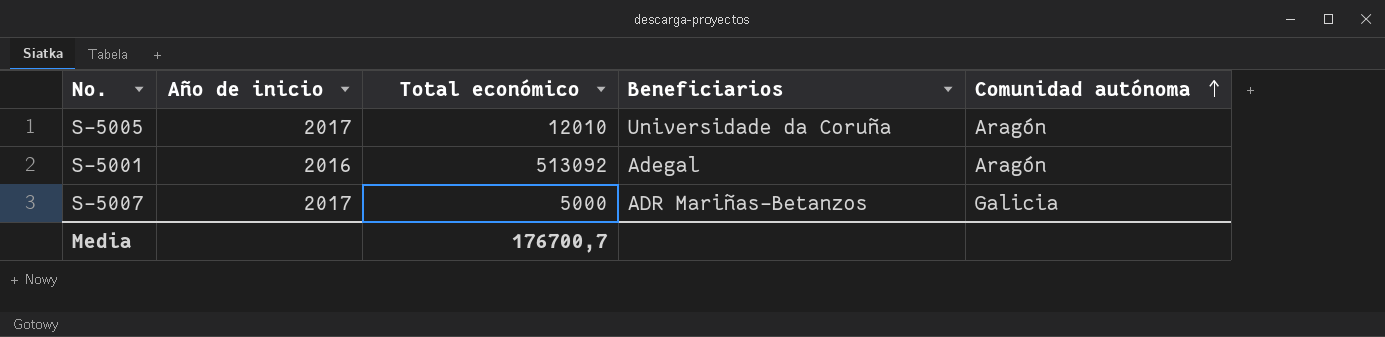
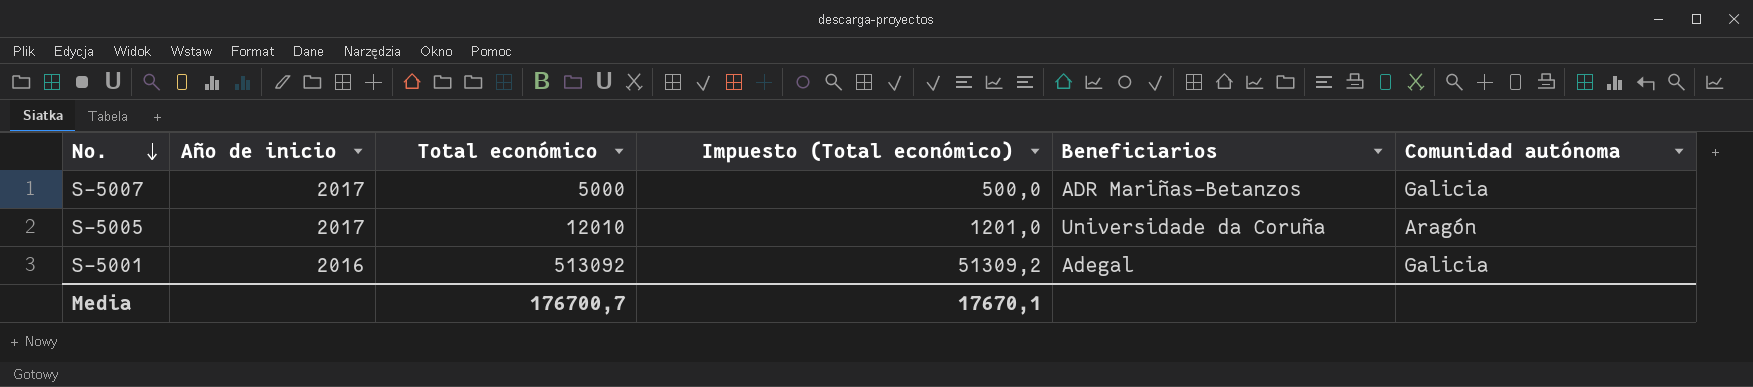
row order: Comunidad autónoma ascending -> No. descending
column Impuesto (Total económico) | formula: none -> [Total económico] * 0,1
S-5001 | Comunidad autónoma: Aragón -> Galicia

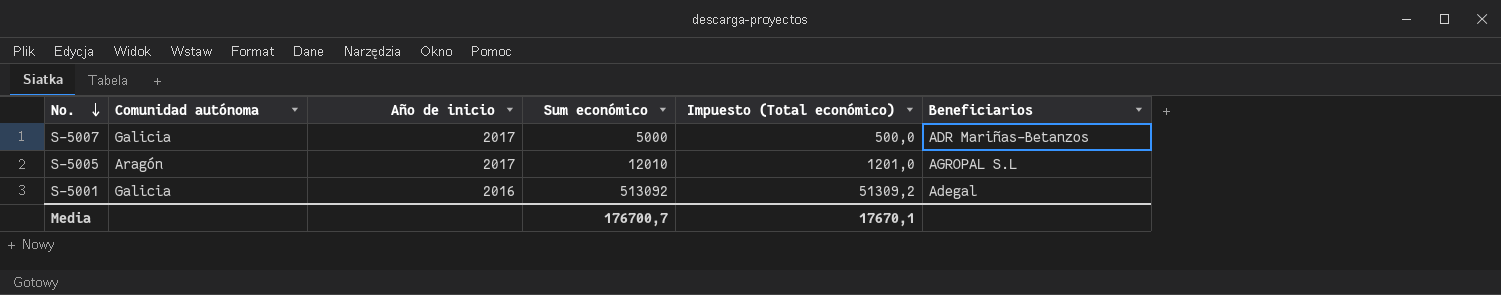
column Comunidad autónoma | position: 6 -> 2
column name: Total económico -> Sum económico
S-5005 | Beneficiarios: Universidade da Coruña -> AGROPAL S.L

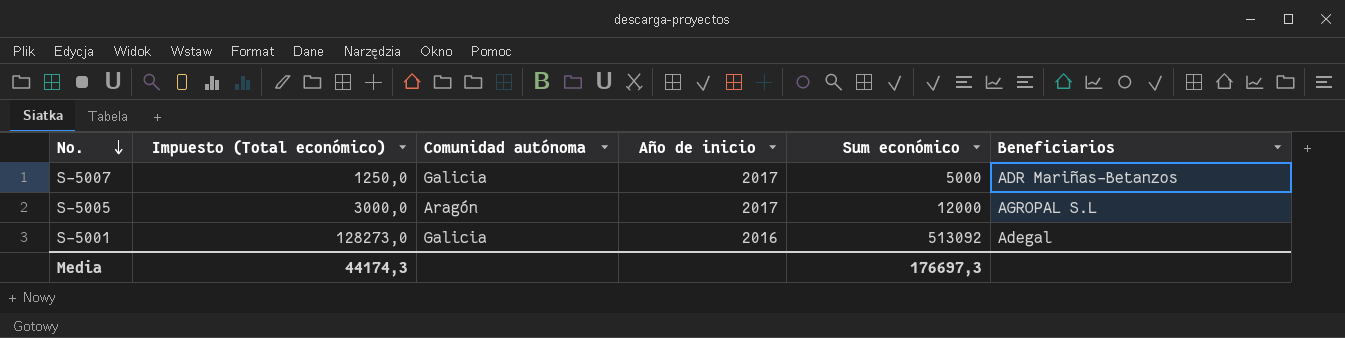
column Impuesto (Total económico) | formula: [Sum económico] * 0,1 -> [Sum económico] * 0,25
column Impuesto (Total económico) | position: 5 -> 2
S-5005 | Sum económico: 12010 -> 12000
Media | Impuesto (Total económico): 17670,1 -> 44174,3
Media | Sum económico: 176700,7 -> 176697,3

